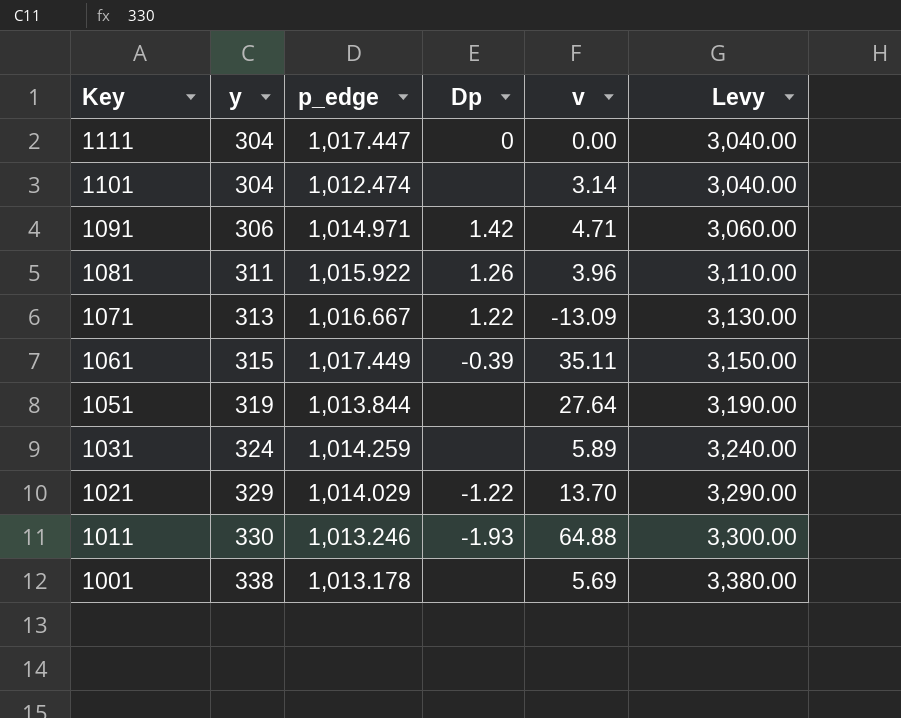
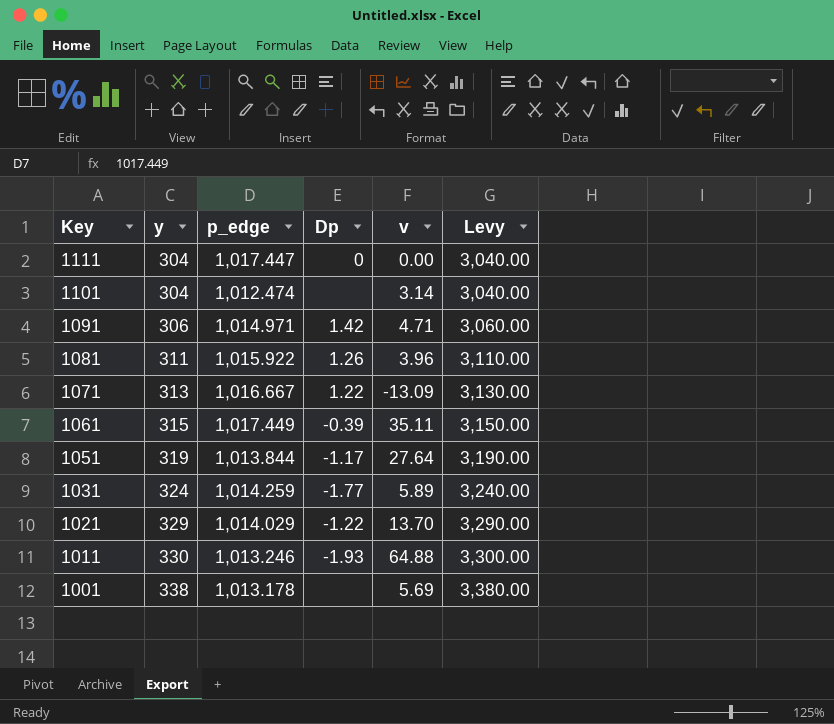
1051 | Dp: none -> -1.17
1031 | Dp: none -> -1.77

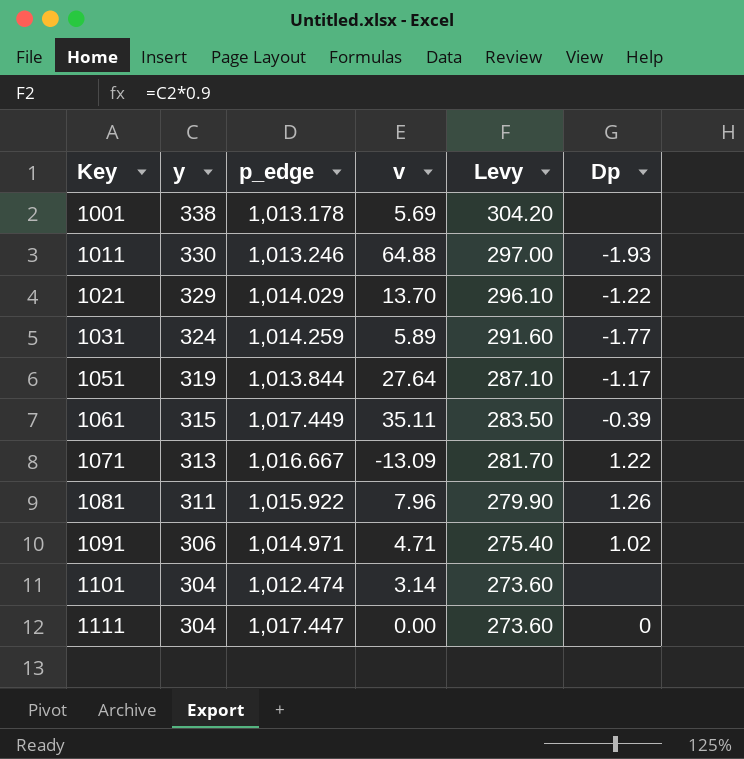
row order: Key descending -> Key ascending
column Levy | formula: [y] * 10 -> [y] * 0.9
column Dp | position: 4 -> 6
1081 | v: 3.96 -> 7.96
1091 | Dp: 1.42 -> 1.02

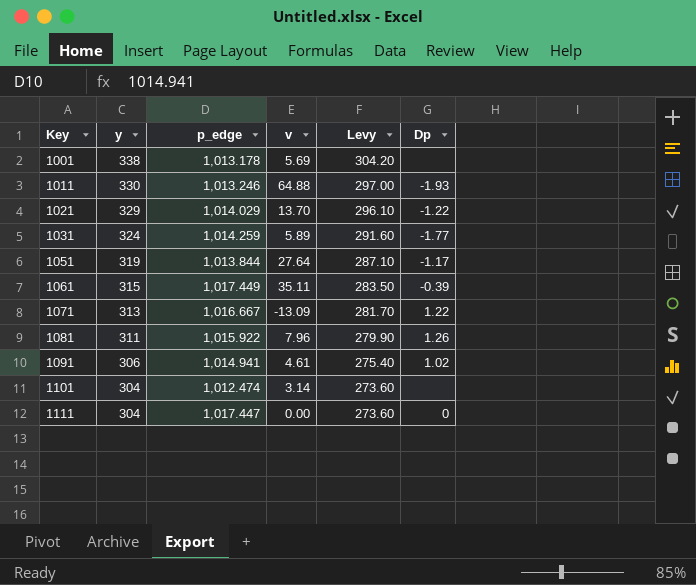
1091 | p_edge: 1,014.971 -> 1,014.941
1091 | v: 4.71 -> 4.61

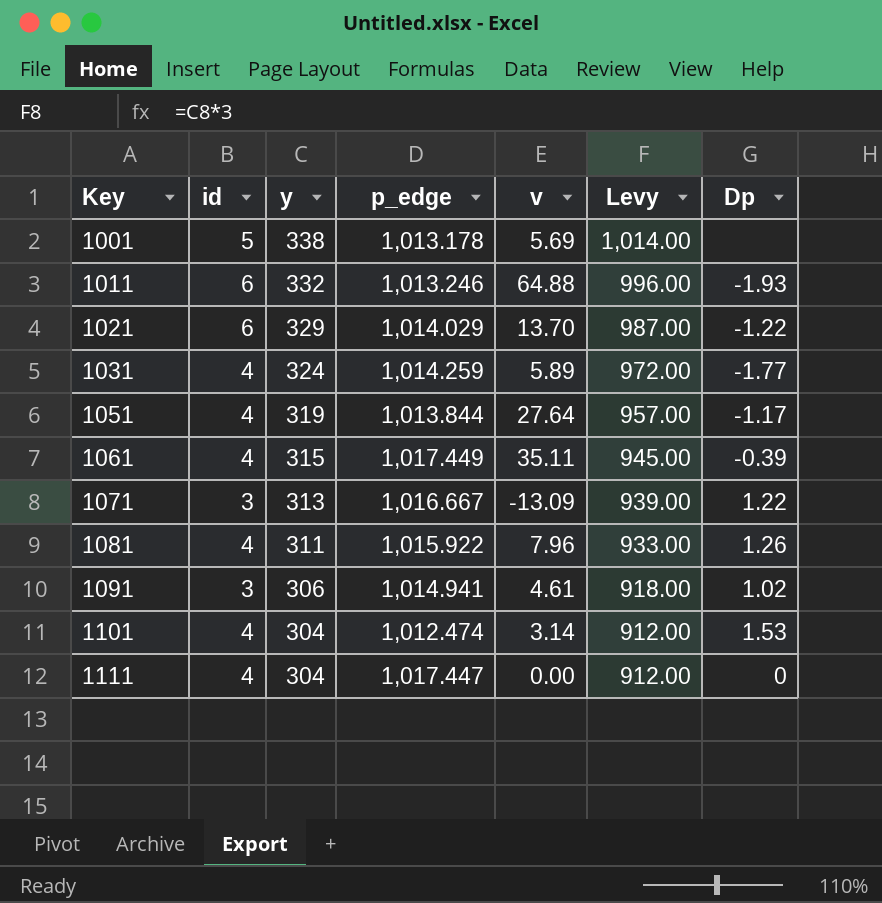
column id | position: none -> 2
column Levy | formula: [y] * 0.9 -> [y] * 3
1011 | y: 330 -> 332
1101 | Dp: none -> 1.53

